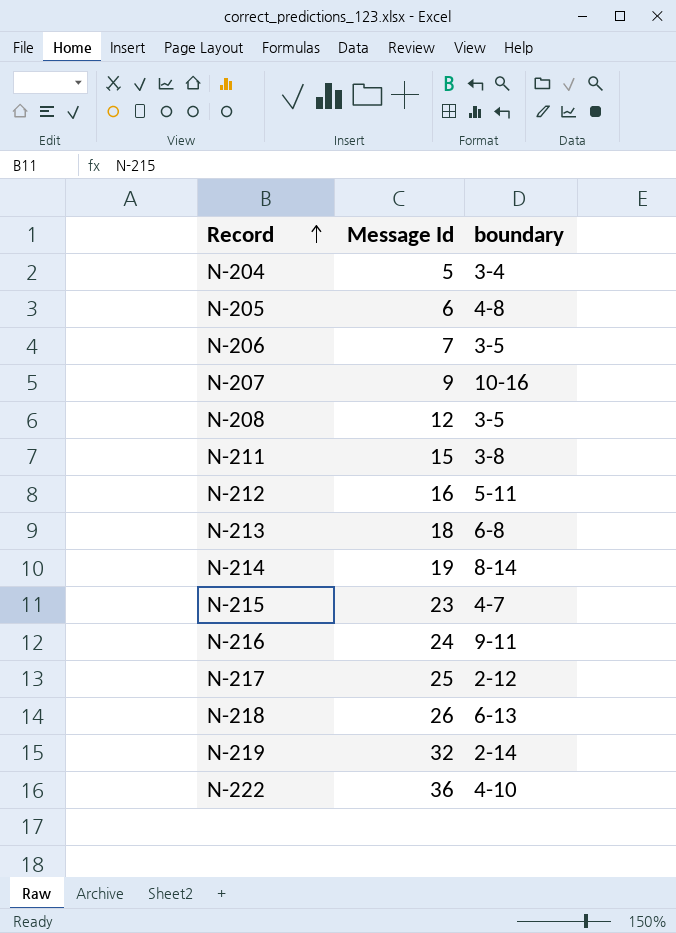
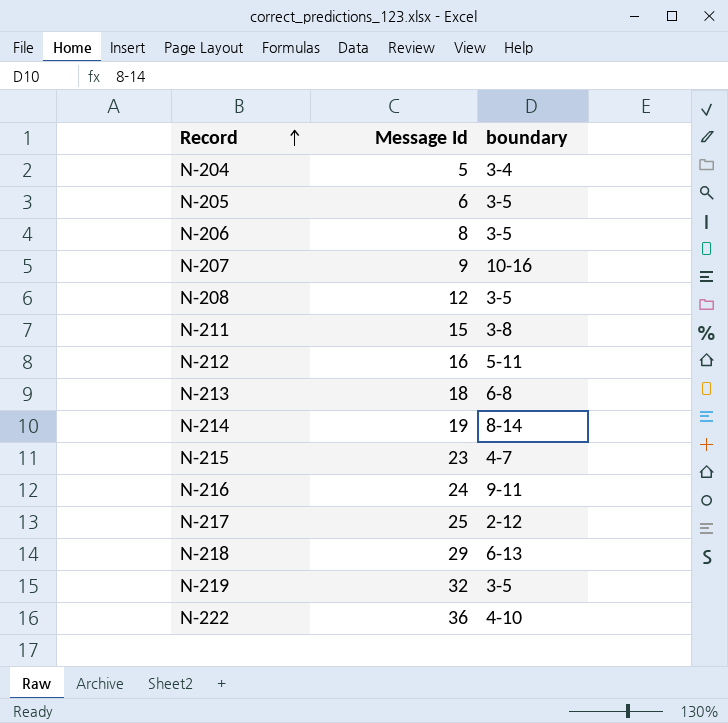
N-205 | boundary: 4-8 -> 3-5
N-206 | Message Id: 7 -> 8
N-218 | Message Id: 26 -> 29
N-219 | boundary: 2-14 -> 3-5

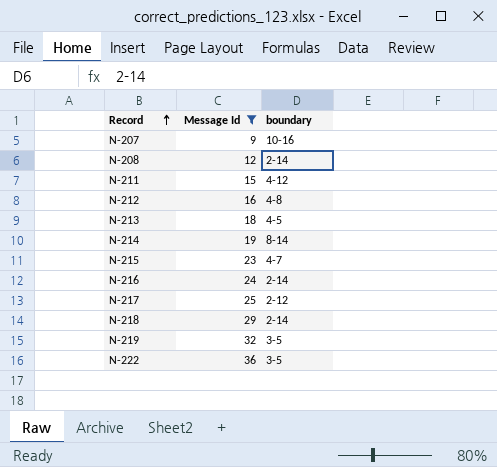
filter: none -> Message Id >= 9
N-208 | boundary: 3-5 -> 2-14
N-211 | boundary: 3-8 -> 4-12
N-212 | boundary: 5-11 -> 4-8
N-213 | boundary: 6-8 -> 4-5
N-216 | boundary: 9-11 -> 2-14
N-218 | boundary: 6-13 -> 2-14
N-222 | boundary: 4-10 -> 3-5

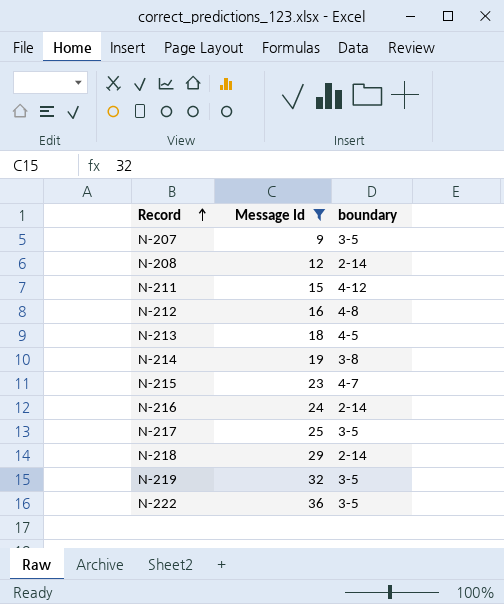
N-207 | boundary: 10-16 -> 3-5
N-214 | boundary: 8-14 -> 3-8
N-217 | boundary: 2-12 -> 3-5

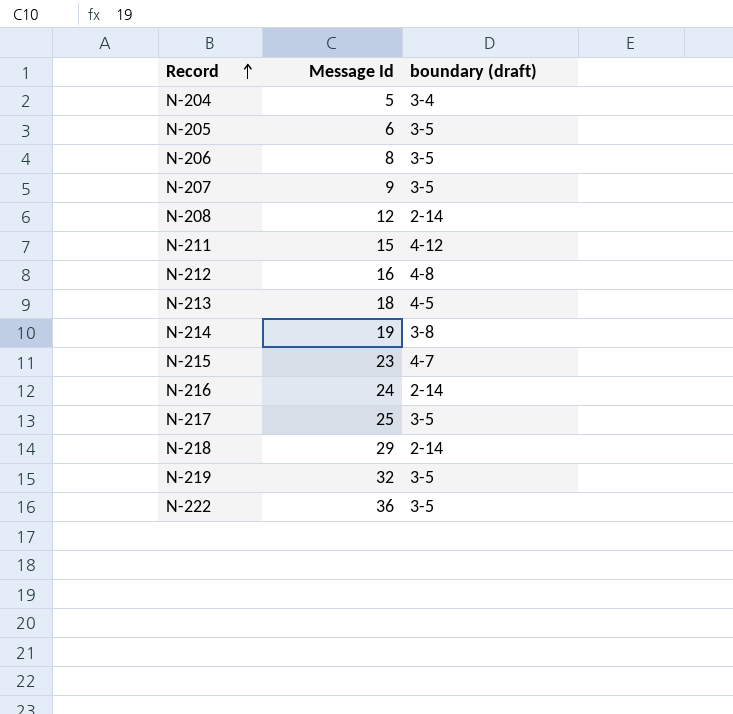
filter: Message Id >= 9 -> none
column name: boundary -> boundary (draft)

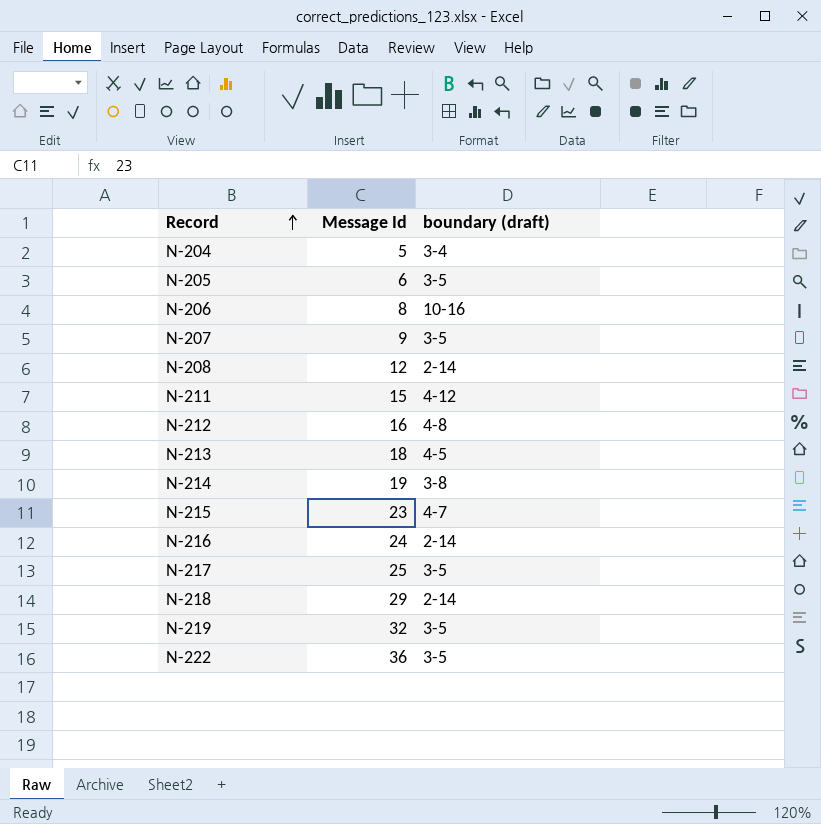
N-206 | boundary (draft): 3-5 -> 10-16

